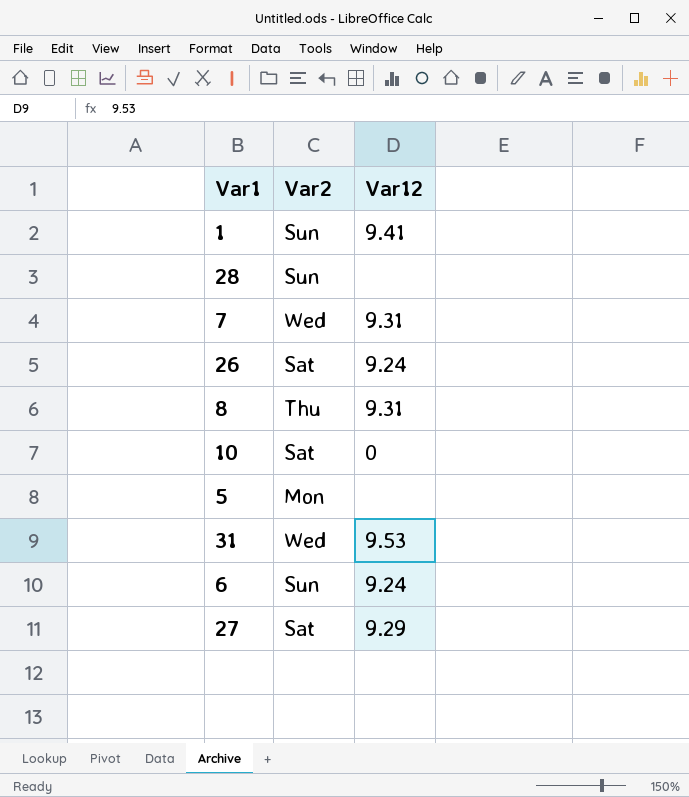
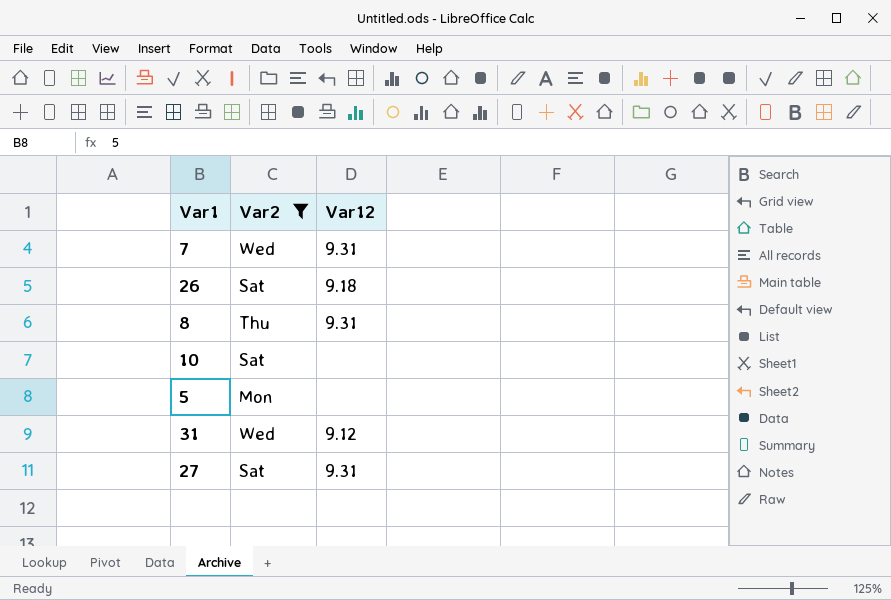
filter: none -> Var2 != Sun
26 | Var12: 9.24 -> 9.18
10 | Var12: 0 -> none
31 | Var12: 9.53 -> 9.12
27 | Var12: 9.29 -> 9.31

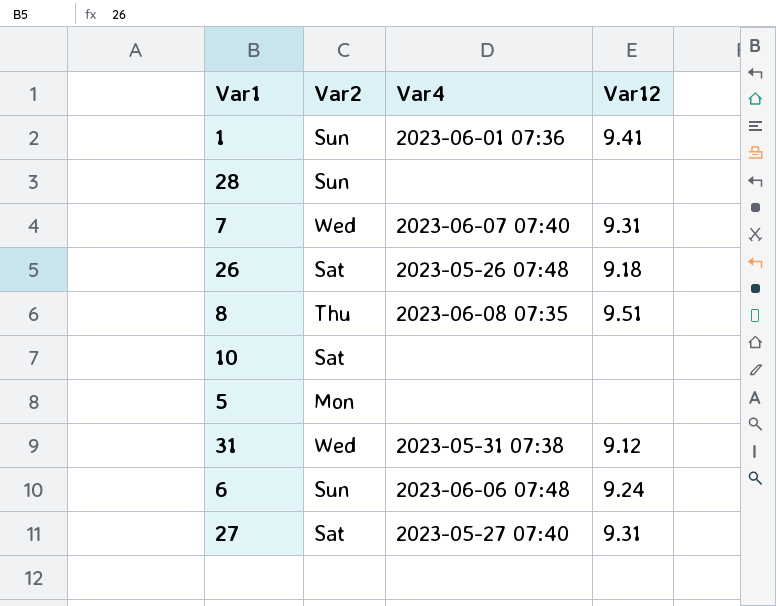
filter: Var2 != Sun -> none
column Var4 | position: none -> 3
8 | Var12: 9.31 -> 9.51

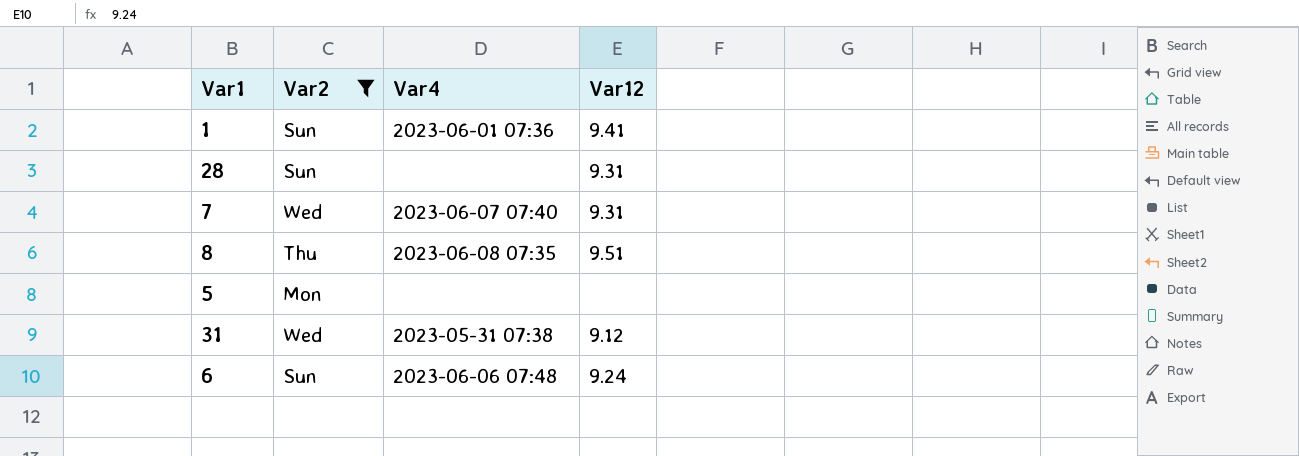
filter: none -> Var2 != Sat
28 | Var12: none -> 9.31

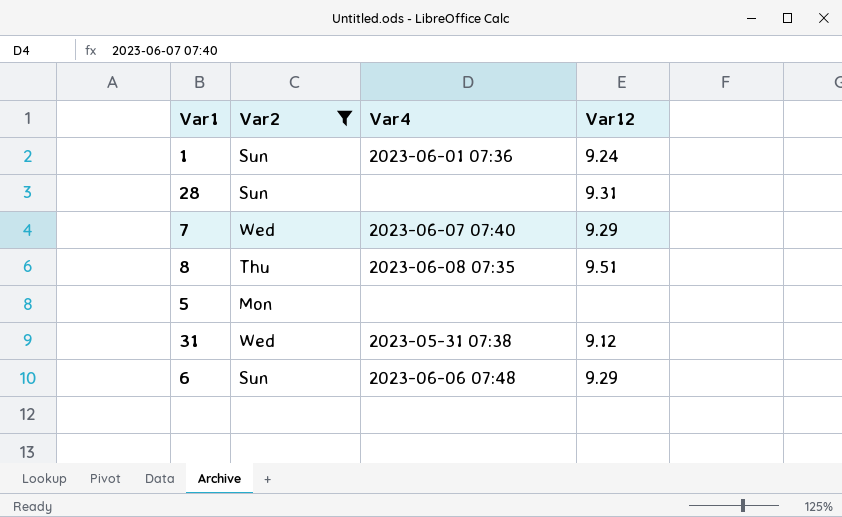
1 | Var12: 9.41 -> 9.24
7 | Var12: 9.31 -> 9.29
6 | Var12: 9.24 -> 9.29

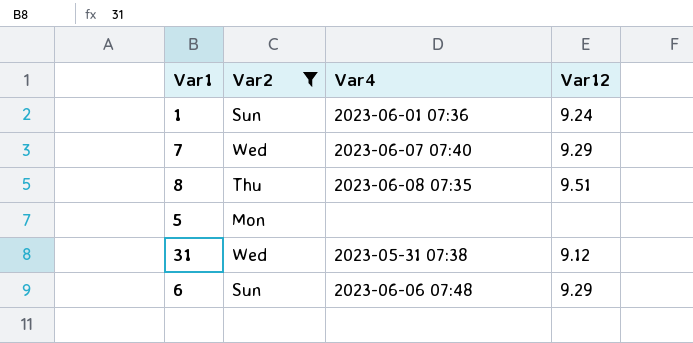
row 28: Sun | none | 9.31 -> none

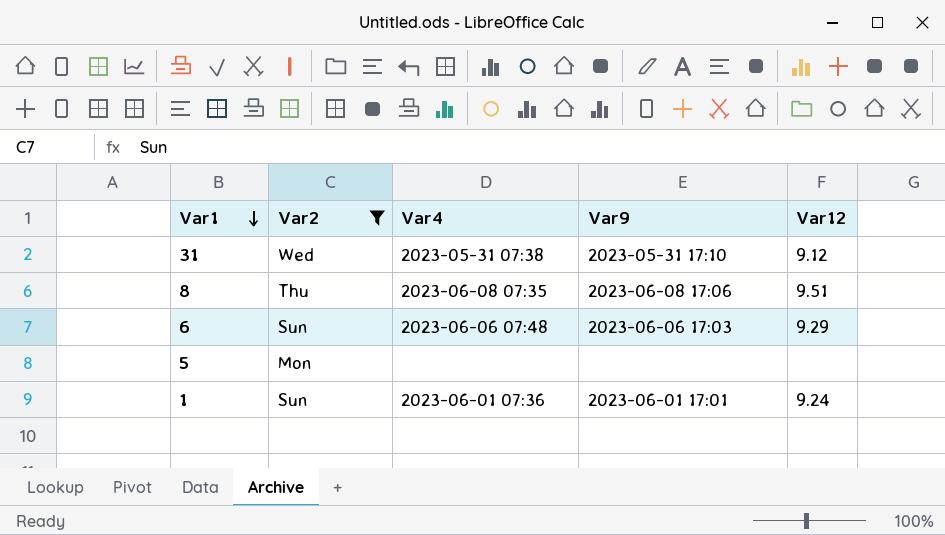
row order: none -> Var1 descending
column Var9 | position: none -> 4
row 7: Wed | 2023-06-07 07:40 | 9.29 -> none

